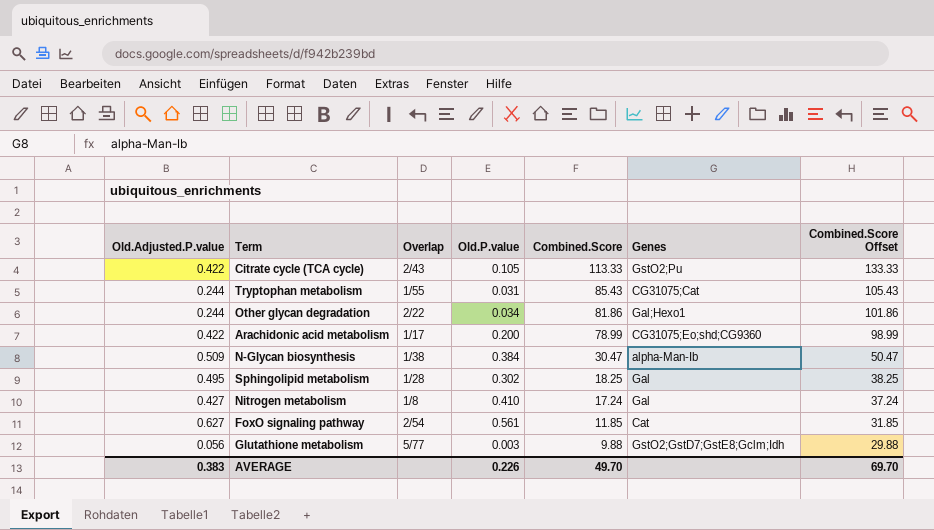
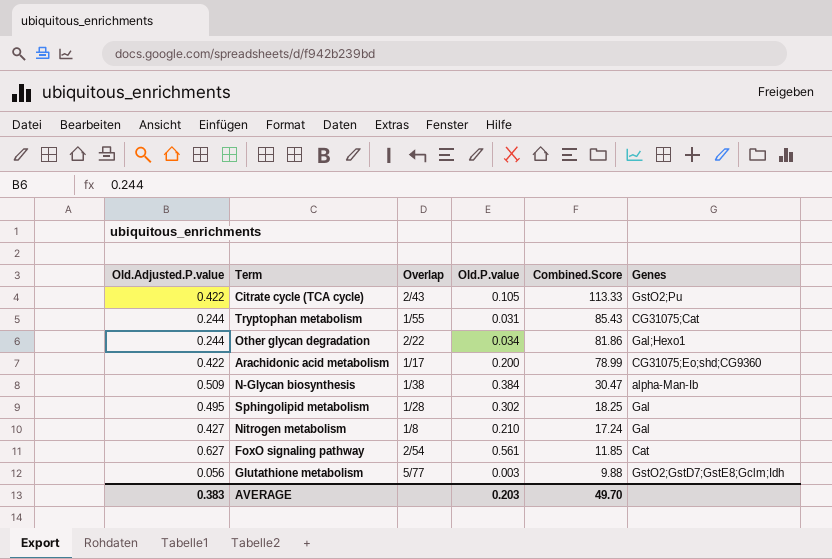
column Combined.Score Offset | formula: [Combined.Score] + 20 -> none
Nitrogen metabolism | Old.P.value: 0.410 -> 0.210
AVERAGE | Old.P.value: 0.226 -> 0.203

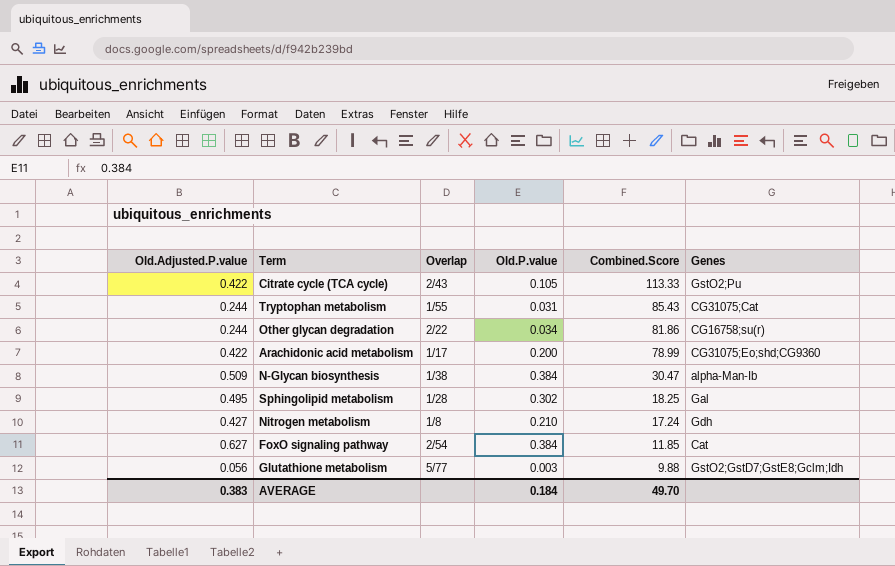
Other glycan degradation | Genes: Gal;Hexo1 -> CG16758;su(r)
Nitrogen metabolism | Genes: Gal -> Gdh
FoxO signaling pathway | Old.P.value: 0.561 -> 0.384
AVERAGE | Old.P.value: 0.203 -> 0.184

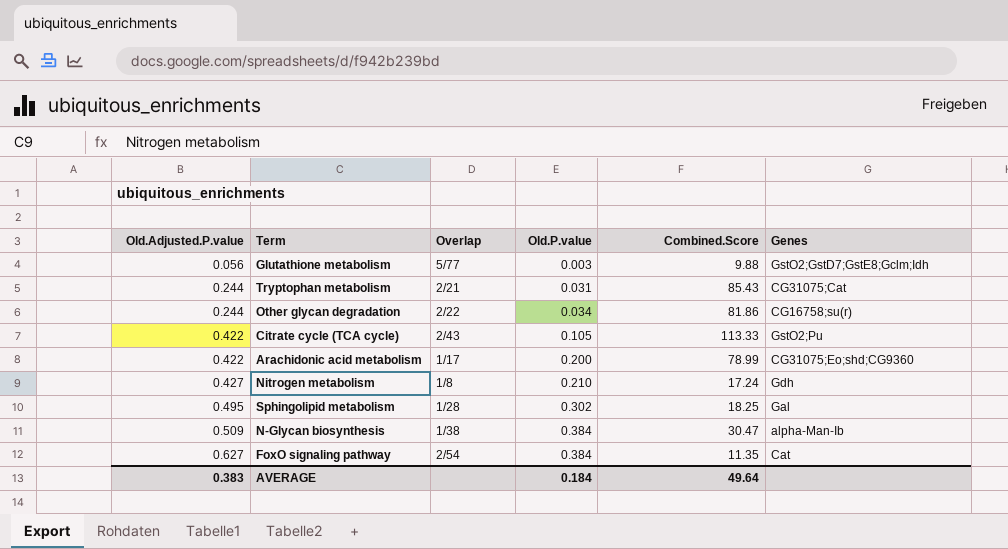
row order: Combined.Score descending -> Old.Adjusted.P.value ascending
Tryptophan metabolism | Overlap: 1/55 -> 2/21
FoxO signaling pathway | Combined.Score: 11.85 -> 11.35
AVERAGE | Combined.Score: 49.70 -> 49.64

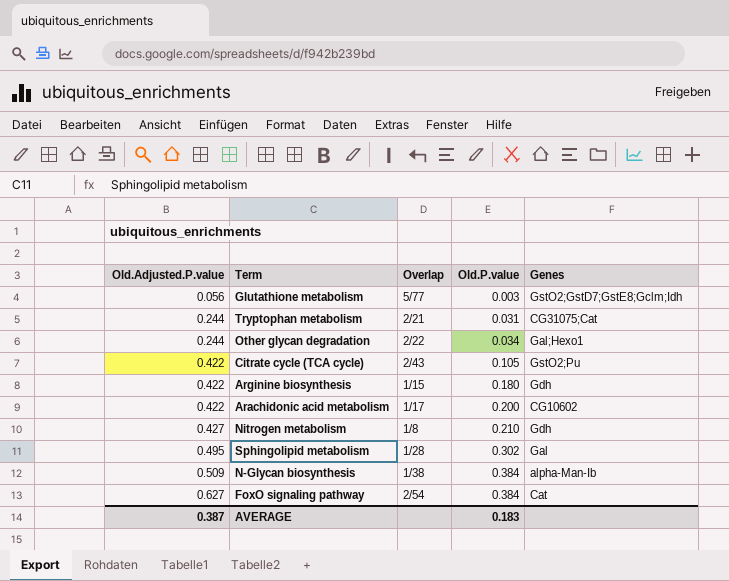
column Combined.Score | position: 5 -> none
Other glycan degradation | Genes: CG16758;su(r) -> Gal;Hexo1
row Arginine biosynthesis: none -> 0.422 | 1/15 | 0.180 | Gdh
Arachidonic acid metabolism | Genes: CG31075;Eo;shd;CG9360 -> CG10602
AVERAGE | Old.Adjusted.P.value: 0.383 -> 0.387
AVERAGE | Old.P.value: 0.184 -> 0.183

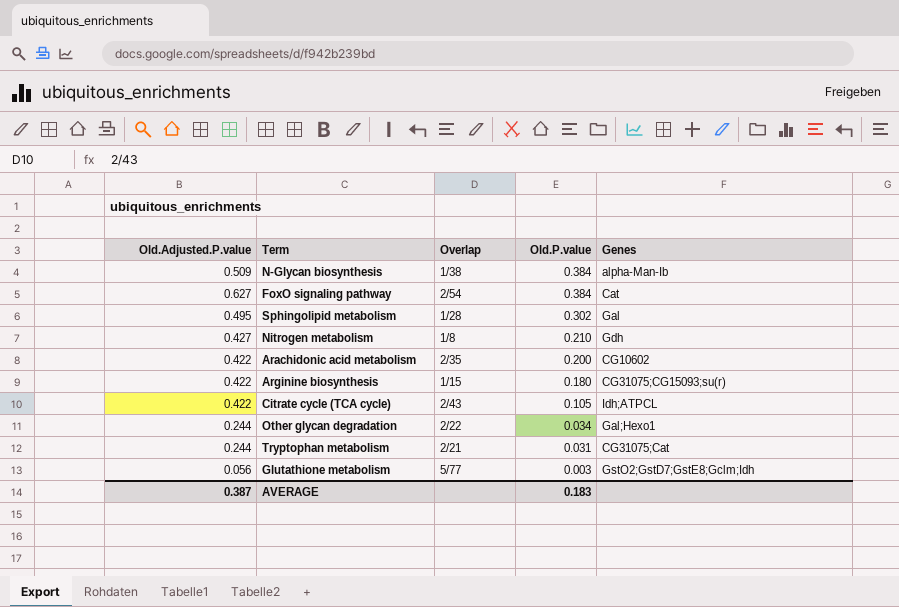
row order: Old.Adjusted.P.value ascending -> Old.P.value descending
Arachidonic acid metabolism | Overlap: 1/17 -> 2/35
Arginine biosynthesis | Genes: Gdh -> CG31075;CG15093;su(r)
Citrate cycle (TCA cycle) | Genes: GstO2;Pu -> Idh;ATPCL

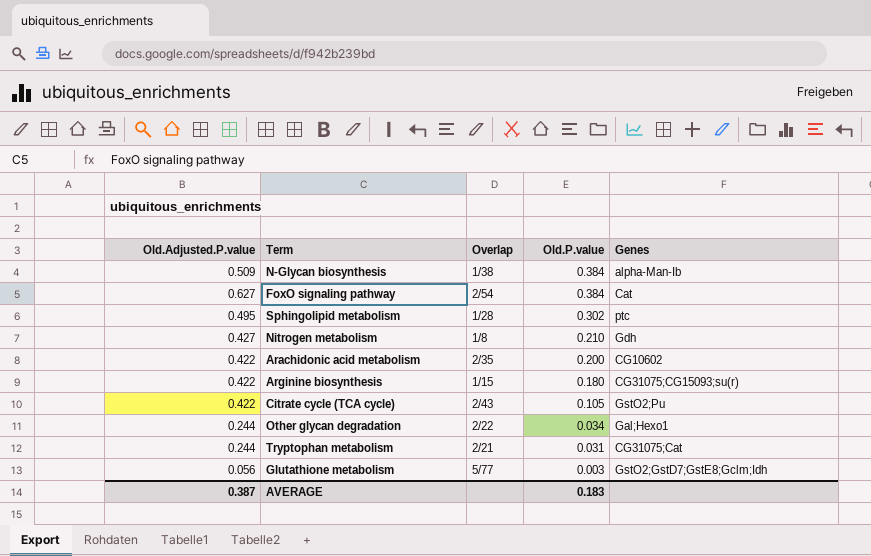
Sphingolipid metabolism | Genes: Gal -> ptc
Citrate cycle (TCA cycle) | Genes: Idh;ATPCL -> GstO2;Pu

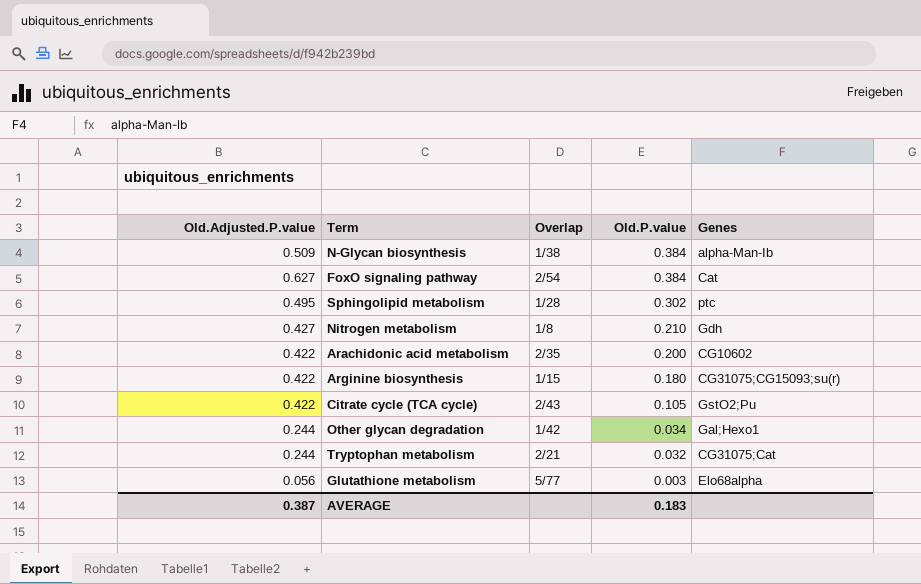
Other glycan degradation | Overlap: 2/22 -> 1/42
Tryptophan metabolism | Old.P.value: 0.031 -> 0.032
Glutathione metabolism | Genes: GstO2;GstD7;GstE8;Gclm;Idh -> Elo68alpha

